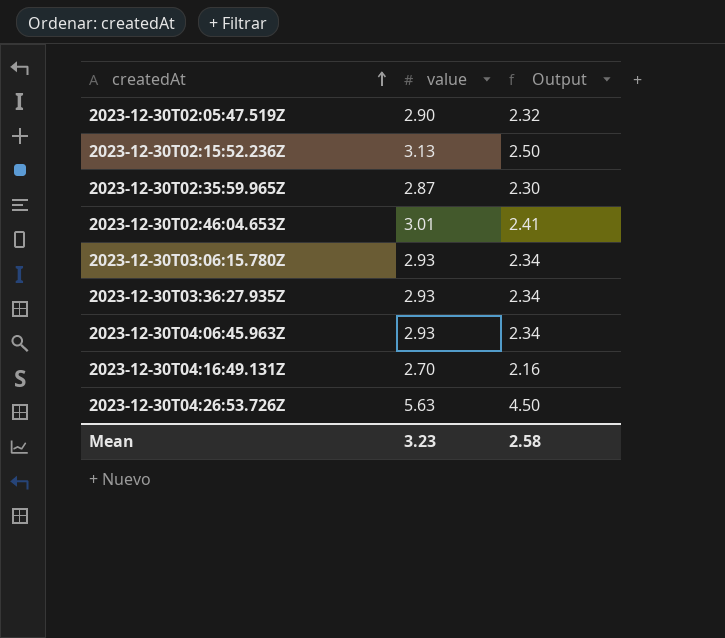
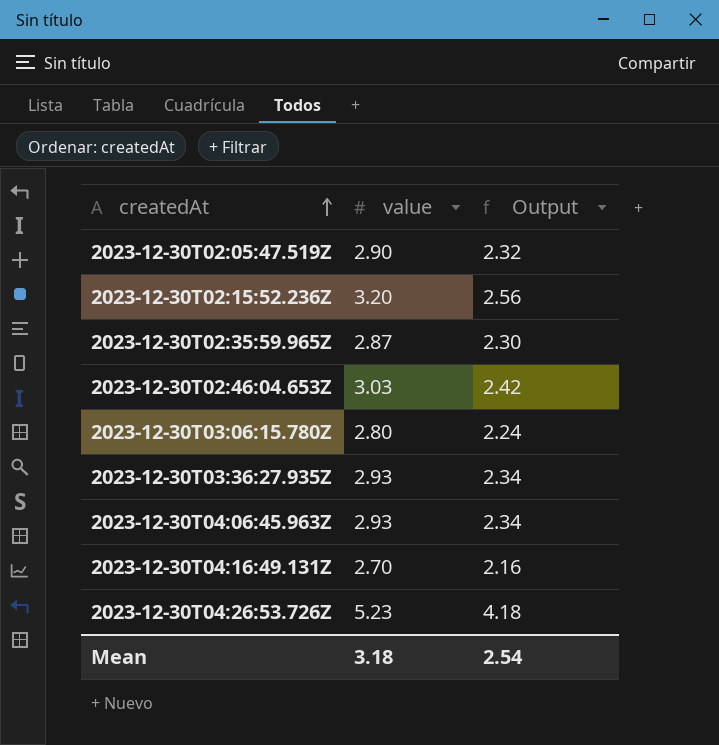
2023-12-30T02:15:52.236Z | value: 3.13 -> 3.20
2023-12-30T02:15:52.236Z | Output: 2.50 -> 2.56
2023-12-30T02:46:04.653Z | value: 3.01 -> 3.03
2023-12-30T02:46:04.653Z | Output: 2.41 -> 2.42
2023-12-30T03:06:15.780Z | value: 2.93 -> 2.80
2023-12-30T03:06:15.780Z | Output: 2.34 -> 2.24
2023-12-30T04:26:53.726Z | value: 5.63 -> 5.23
2023-12-30T04:26:53.726Z | Output: 4.50 -> 4.18
Mean | value: 3.23 -> 3.18
Mean | Output: 2.58 -> 2.54

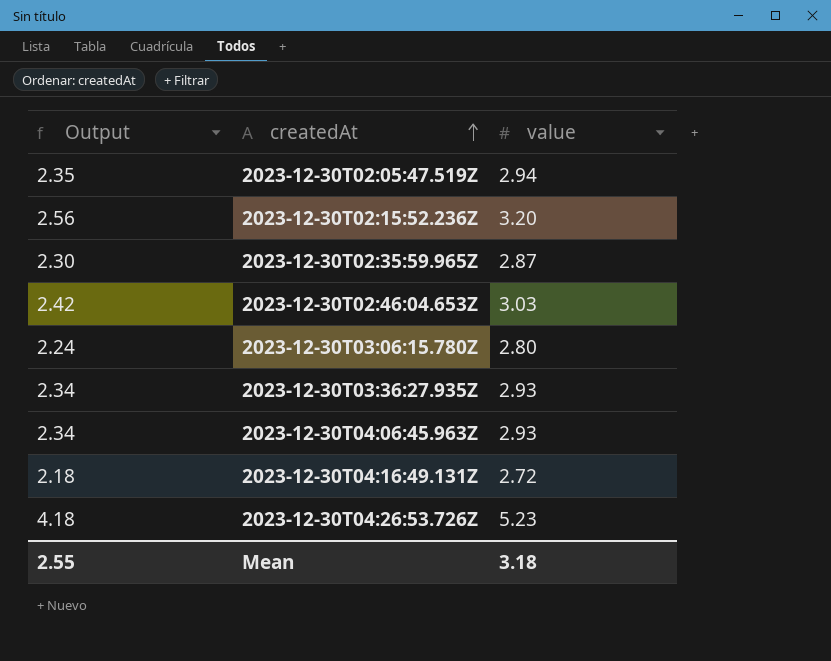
column Output | position: 3 -> 1
2023-12-30T02:05:47.519Z | Output: 2.32 -> 2.35
2023-12-30T02:05:47.519Z | value: 2.90 -> 2.94
2023-12-30T04:16:49.131Z | Output: 2.16 -> 2.18
2023-12-30T04:16:49.131Z | value: 2.70 -> 2.72
Mean | Output: 2.54 -> 2.55

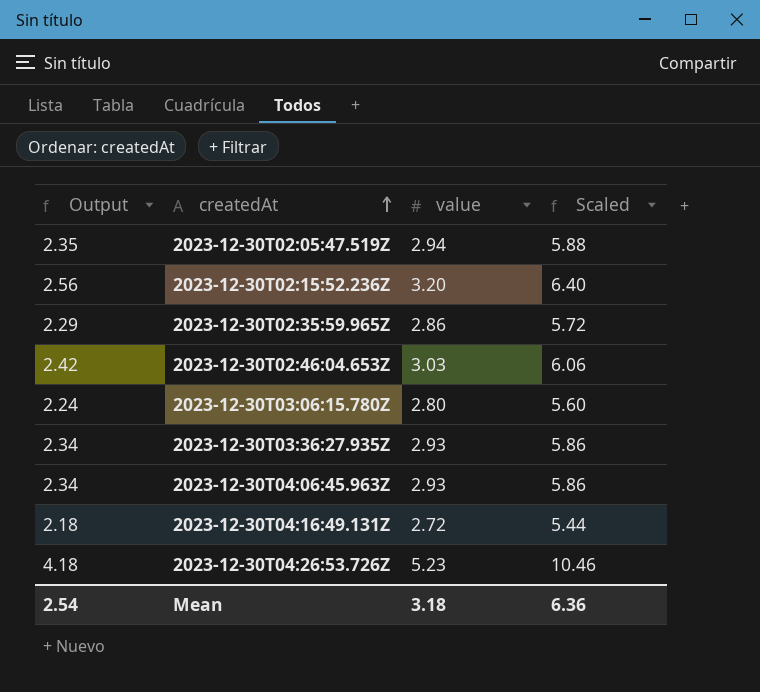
column Scaled | formula: none -> [value] * 2
2023-12-30T02:35:59.965Z | Output: 2.30 -> 2.29
2023-12-30T02:35:59.965Z | value: 2.87 -> 2.86
Mean | Output: 2.55 -> 2.54

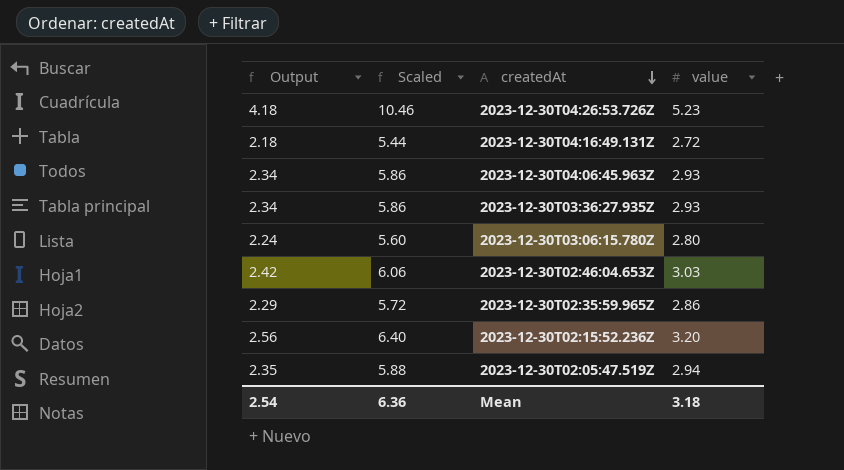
row order: createdAt ascending -> createdAt descending
column Scaled | position: 4 -> 2

